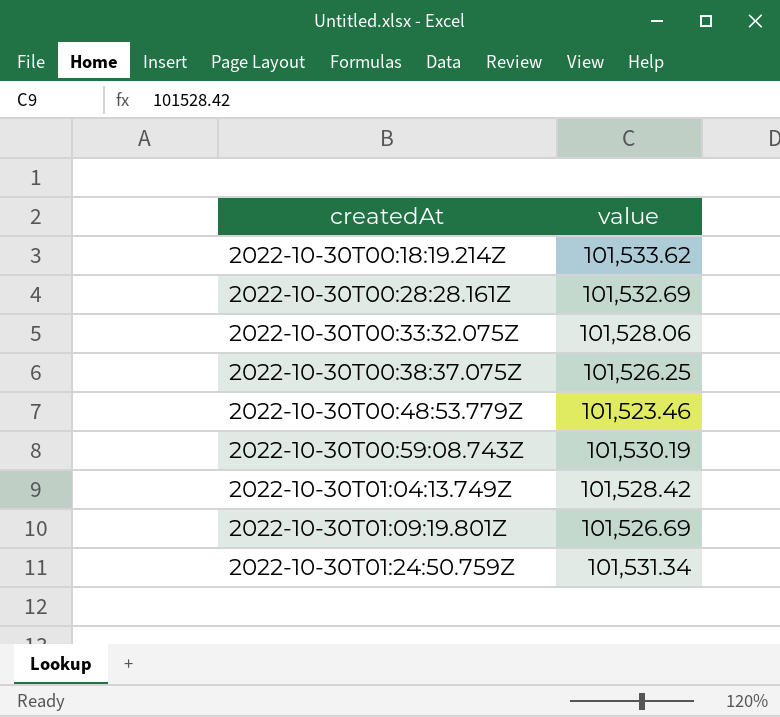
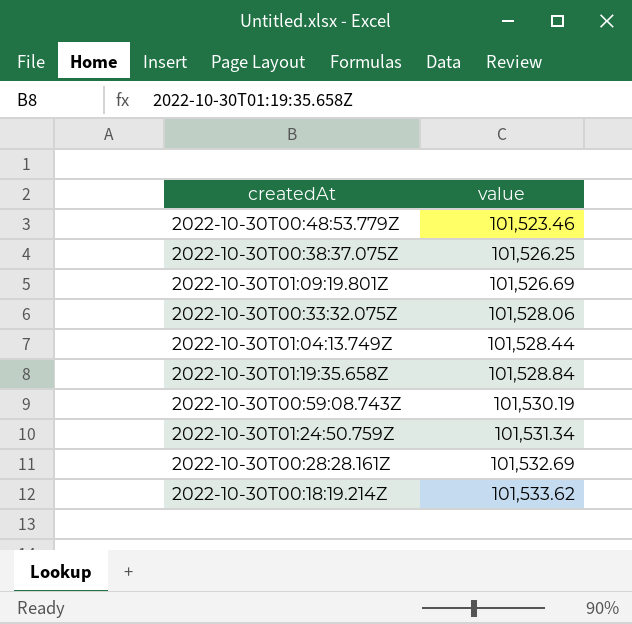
row order: createdAt ascending -> value ascending
2022-10-30T01:04:13.749Z | value: 101,528.42 -> 101,528.44
row 2022-10-30T01:19:35.658Z: none -> 101,528.84

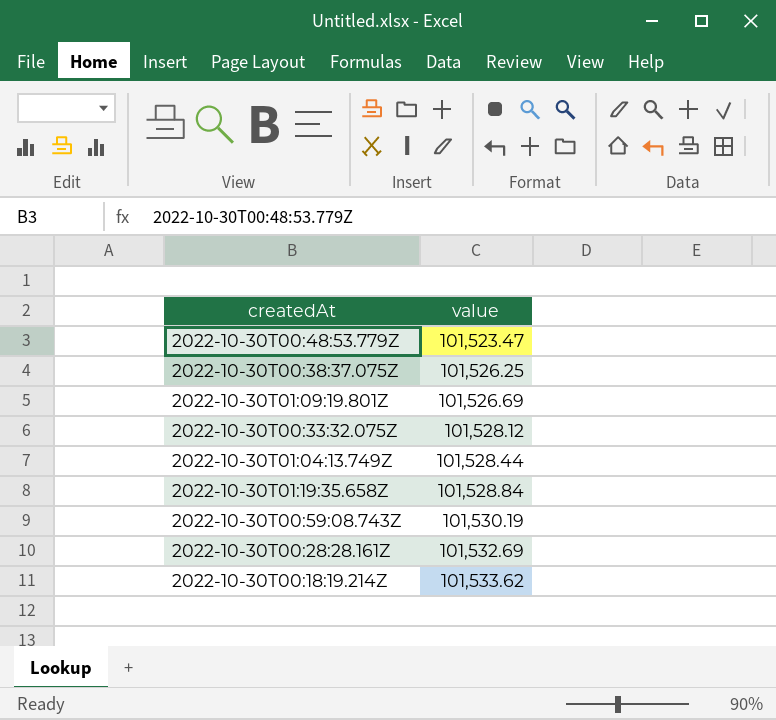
row 2022-10-30T01:24:50.759Z: 101,531.34 -> none
2022-10-30T00:48:53.779Z | value: 101,523.46 -> 101,523.47
2022-10-30T00:33:32.075Z | value: 101,528.06 -> 101,528.12

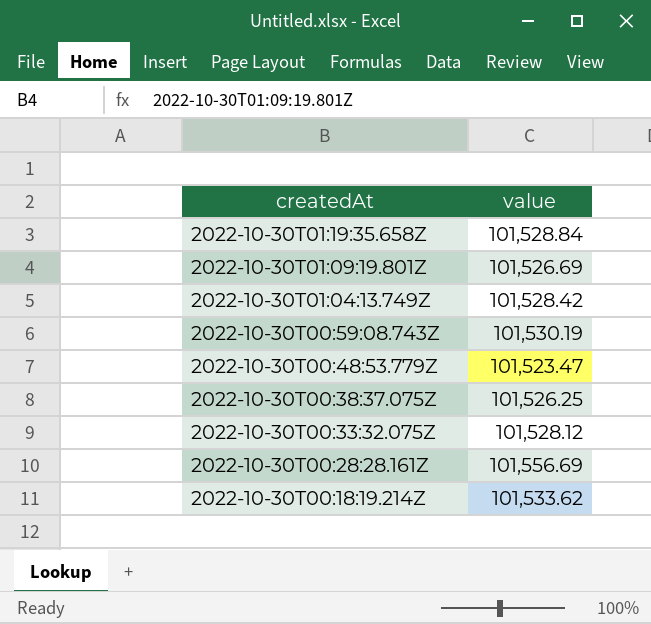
row order: value ascending -> createdAt descending
2022-10-30T01:04:13.749Z | value: 101,528.44 -> 101,528.42
2022-10-30T00:28:28.161Z | value: 101,532.69 -> 101,556.69

